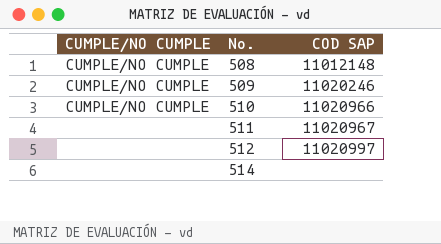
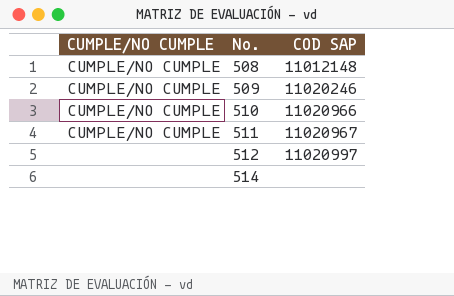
511 | CUMPLE/NO CUMPLE: none -> CUMPLE/NO CUMPLE

